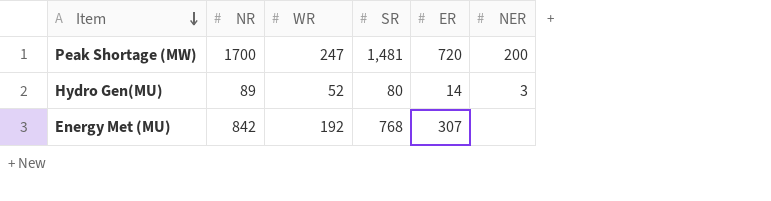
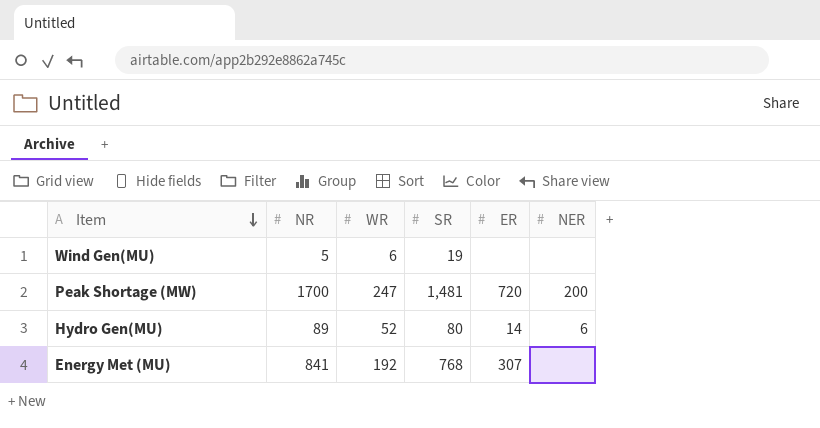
row Wind Gen(MU): none -> 5 | 6 | 19 | none | none
Hydro Gen(MU) | NER: 3 -> 6
Energy Met (MU) | NR: 842 -> 841

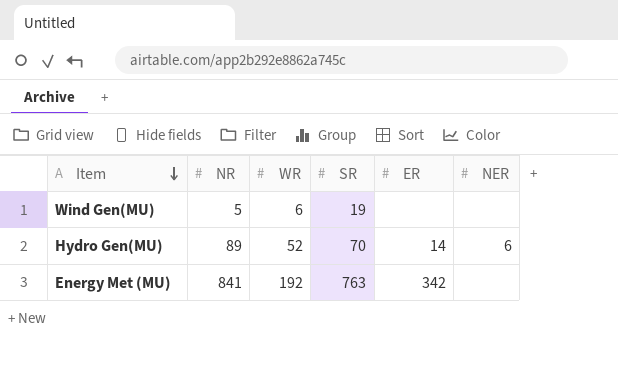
row Peak Shortage (MW): 1700 | 247 | 1,481 | 720 | 200 -> none
Hydro Gen(MU) | SR: 80 -> 70
Energy Met (MU) | SR: 768 -> 763
Energy Met (MU) | ER: 307 -> 342

